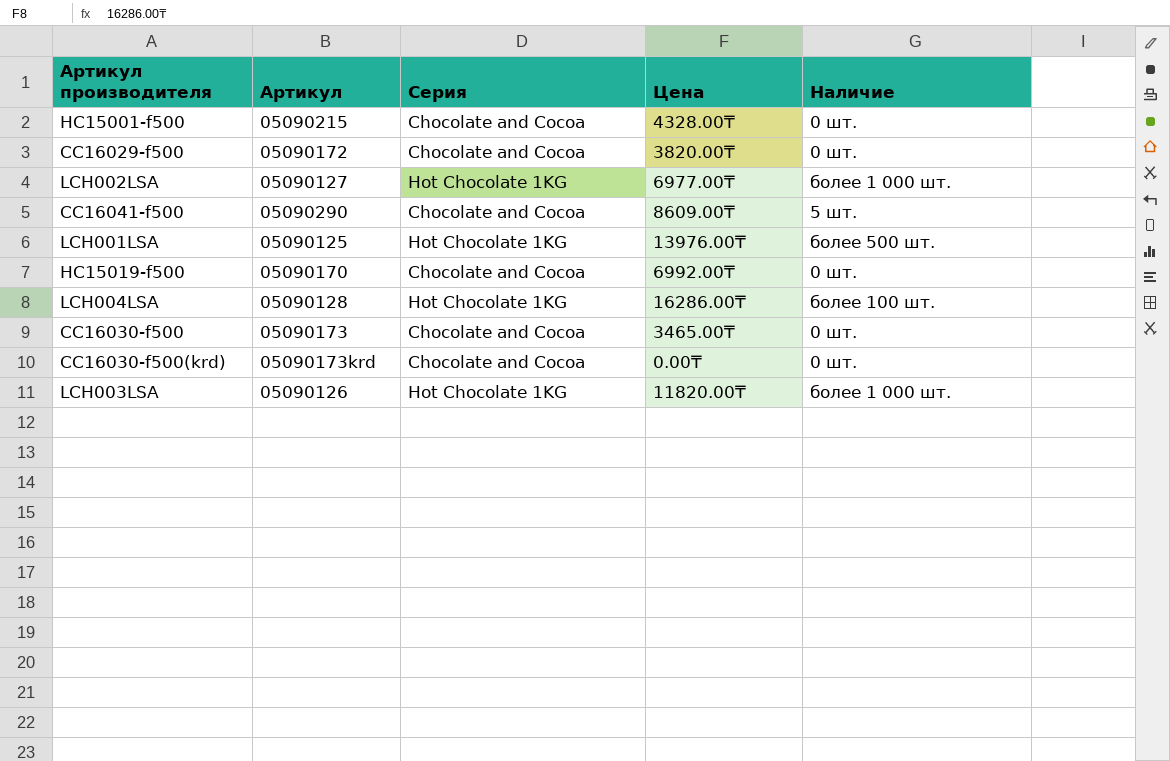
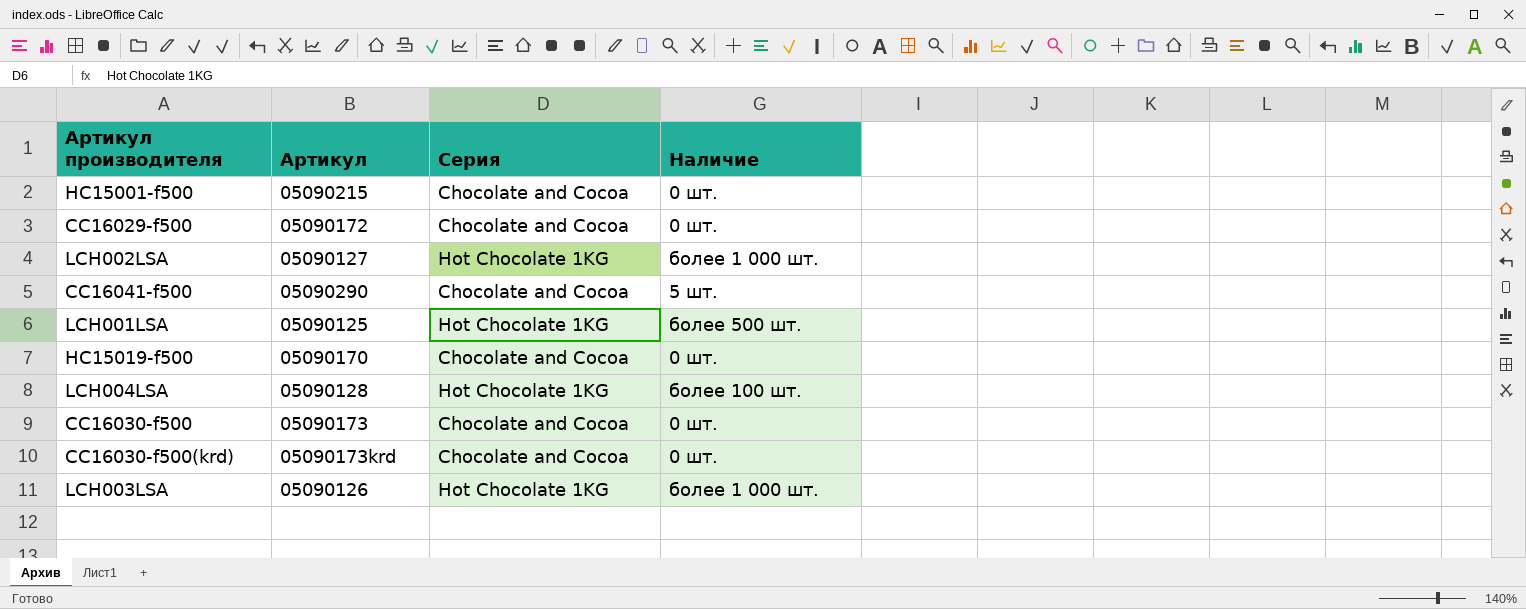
column Цена | position: 4 -> none

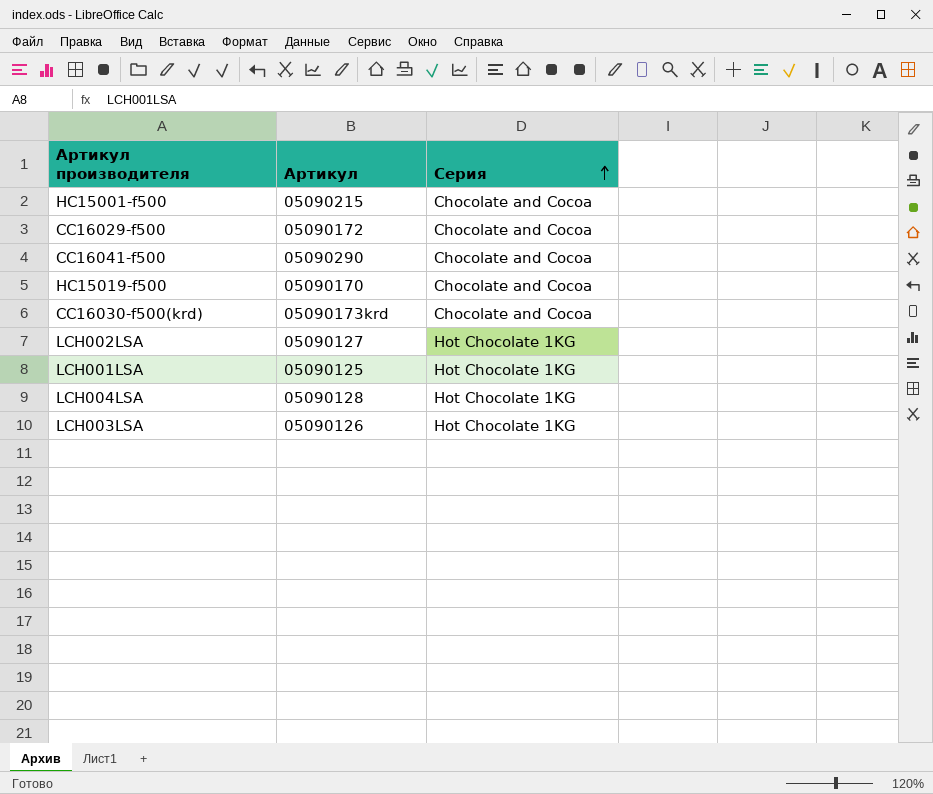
row order: none -> Серия ascending
column Наличие | position: 4 -> none
row СС16030-f500: 05090173 | Chocolate and Cocoa | 0 шт. -> none

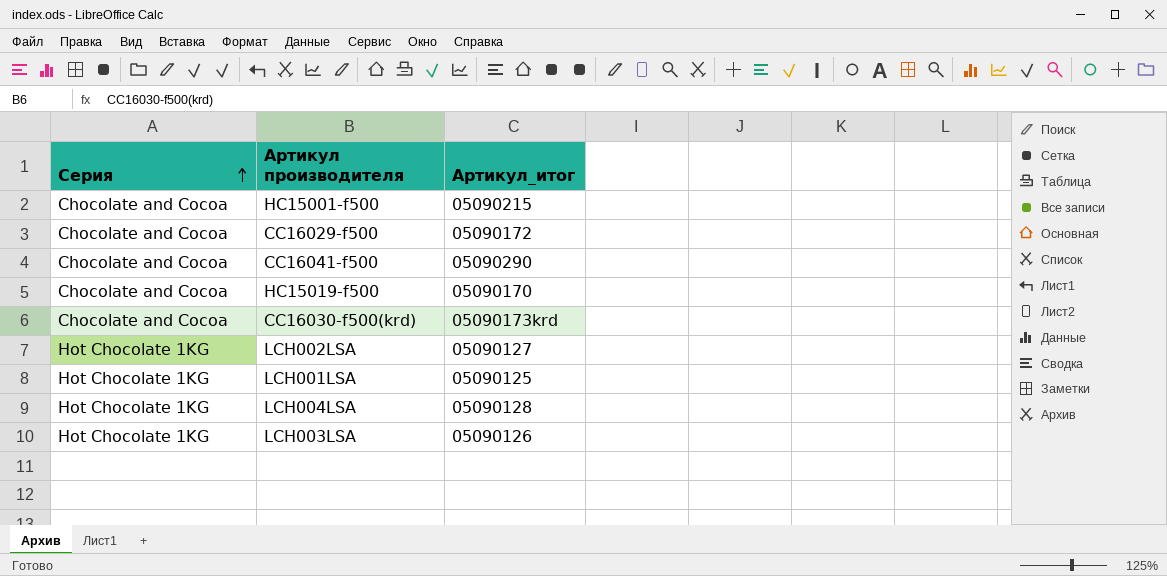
column Серия | position: 3 -> 1
column name: Артикул -> Артикул_итог

